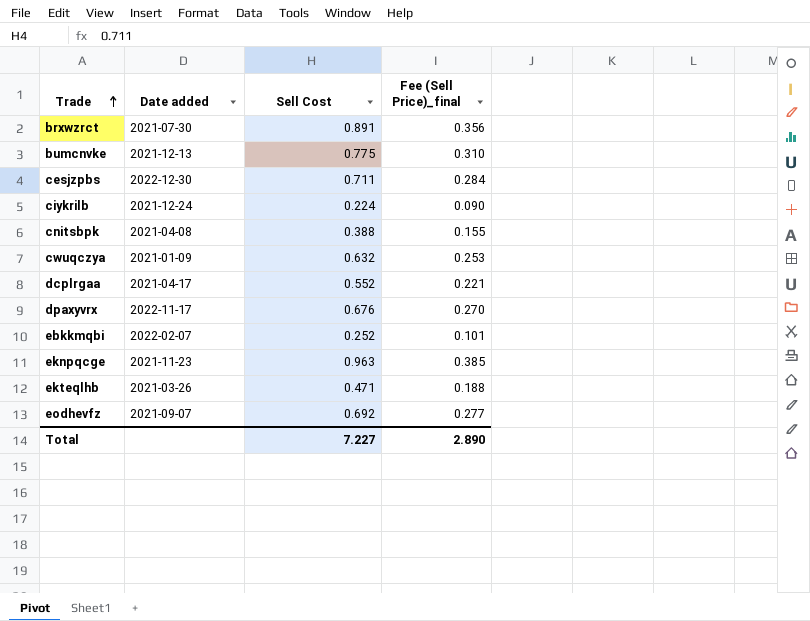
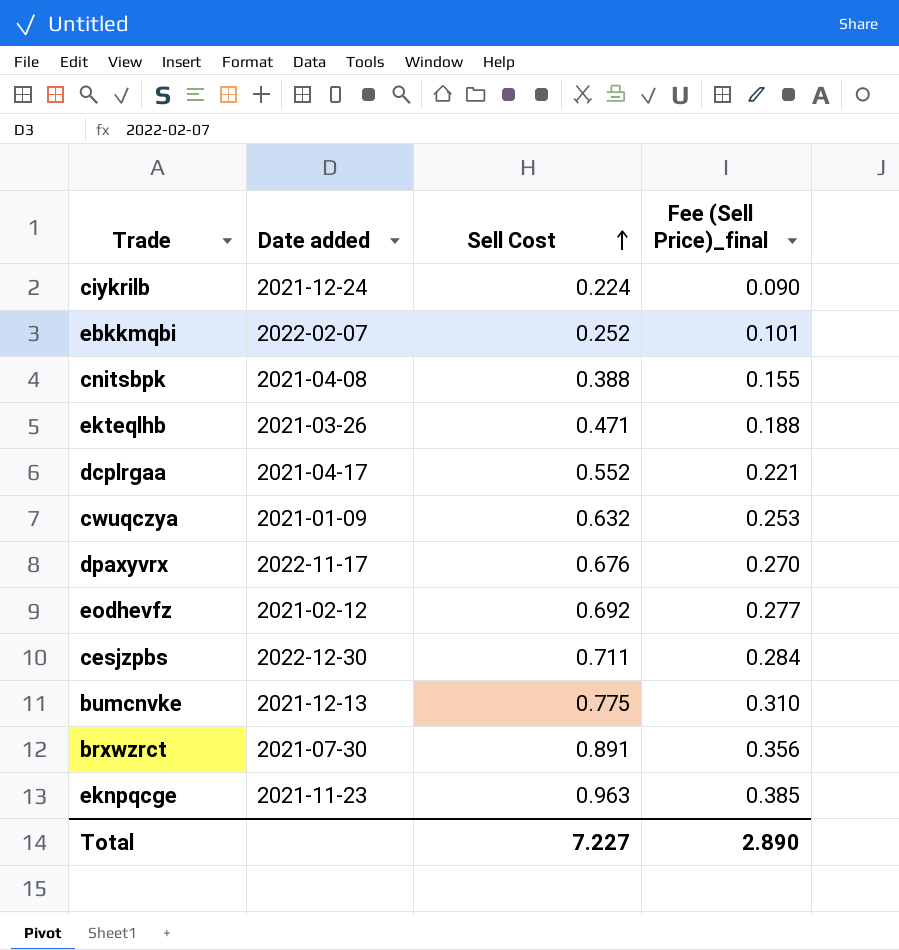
row order: Trade ascending -> Sell Cost ascending
eodhevfz | Date added: 2021-09-07 -> 2021-02-12

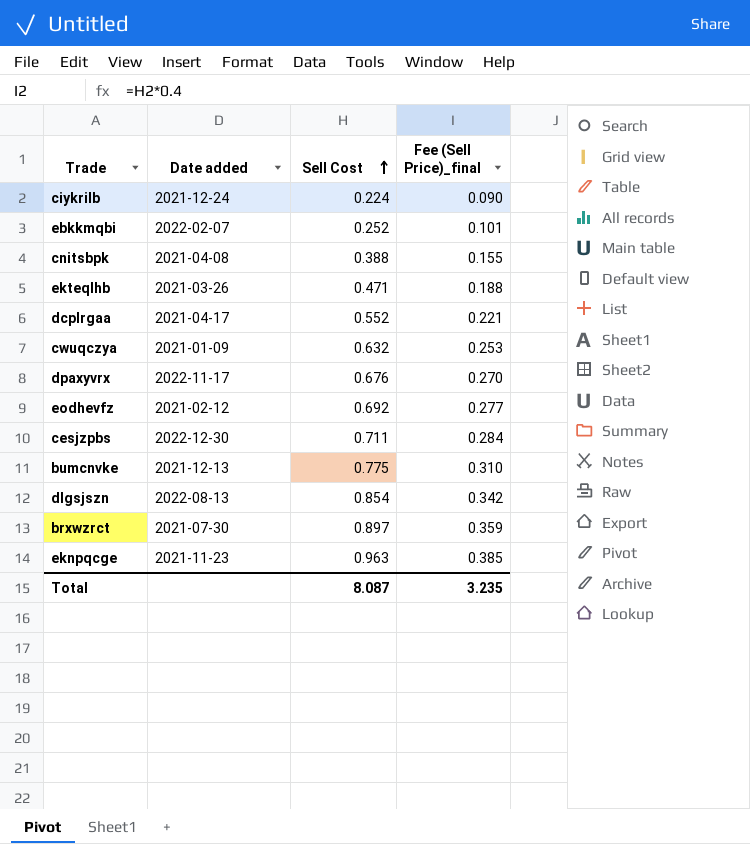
row dlgsjszn: none -> 2022-08-13 | 0.854 | 0.342
brxwzrct | Sell Cost: 0.891 -> 0.897
brxwzrct | Fee (Sell Price)_final: 0.356 -> 0.359
Total | Sell Cost: 7.227 -> 8.087
Total | Fee (Sell Price)_final: 2.890 -> 3.235

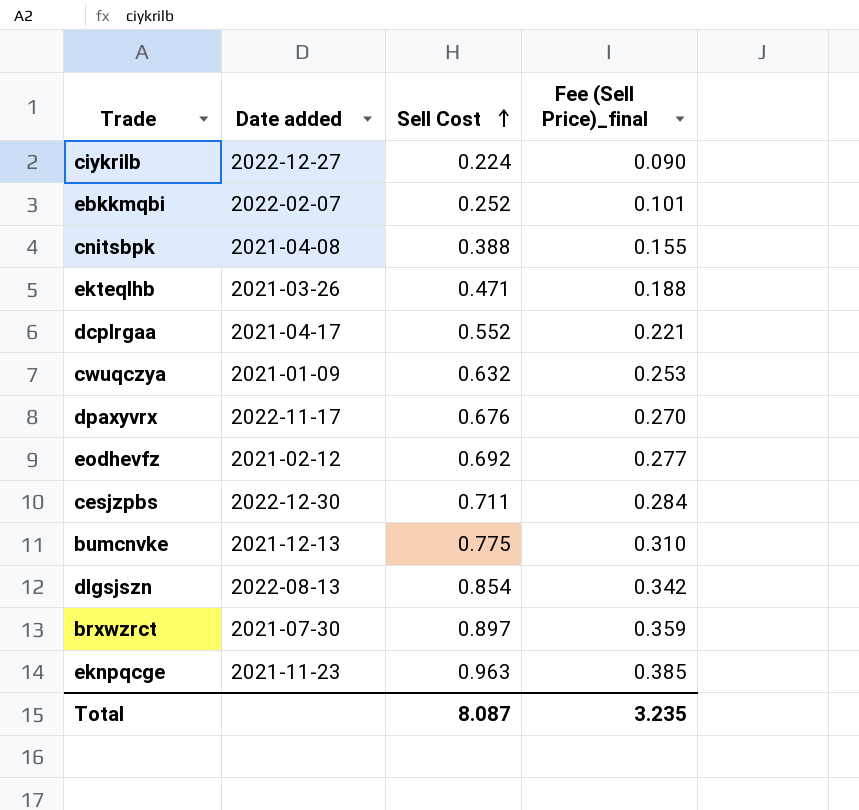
ciykrilb | Date added: 2021-12-24 -> 2022-12-27

